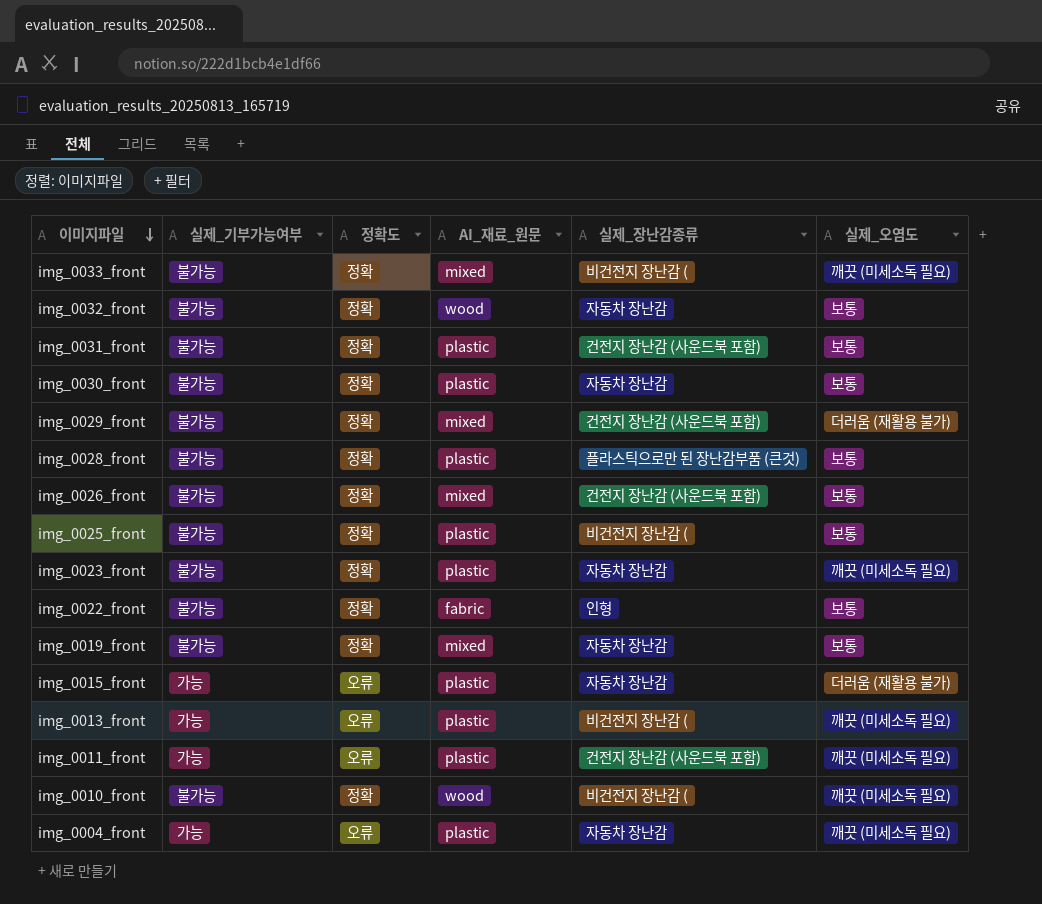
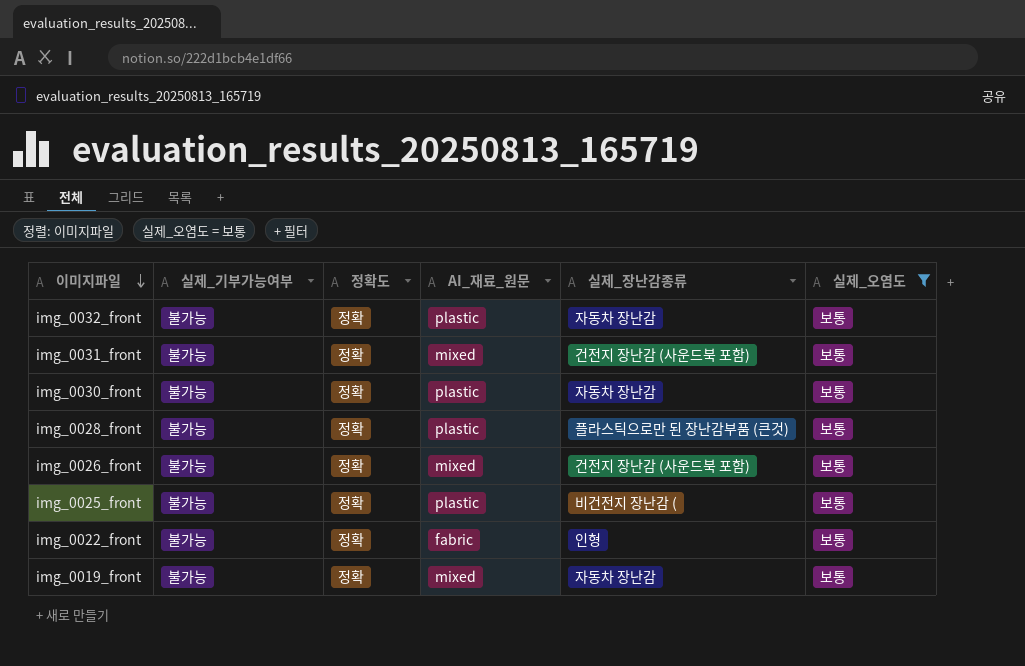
filter: none -> 실제_오염도 = 보통
img_0032_front | AI_재료_원문: wood -> plastic
img_0031_front | AI_재료_원문: plastic -> mixed

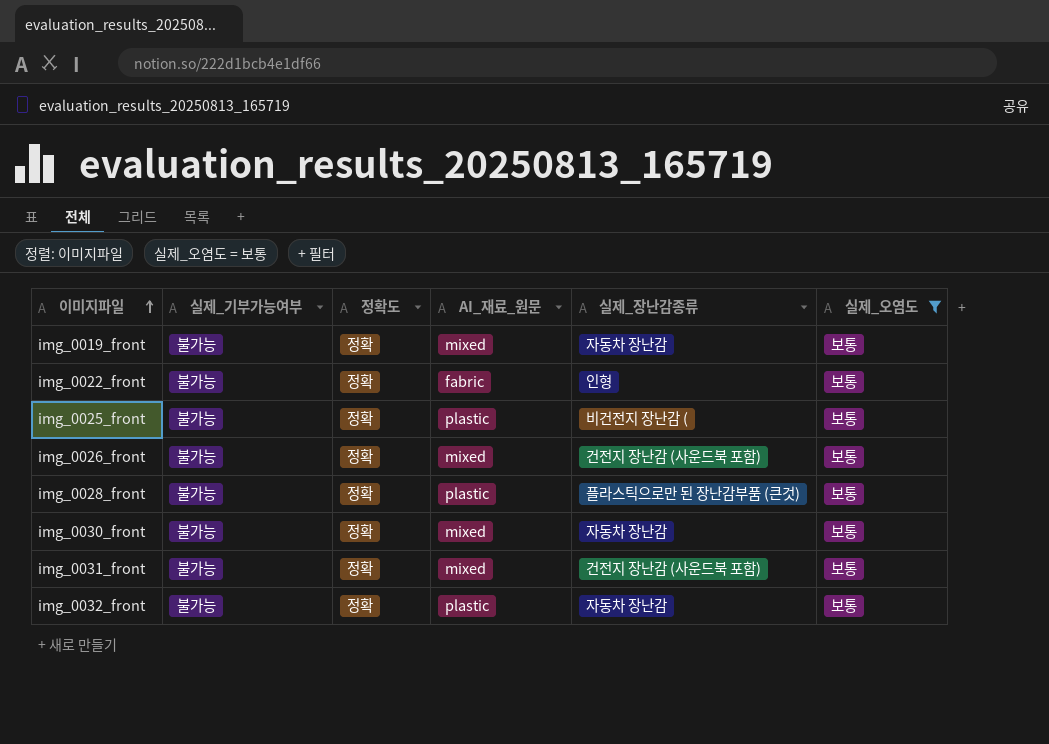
row order: 이미지파일 descending -> 이미지파일 ascending
img_0030_front | AI_재료_원문: plastic -> mixed

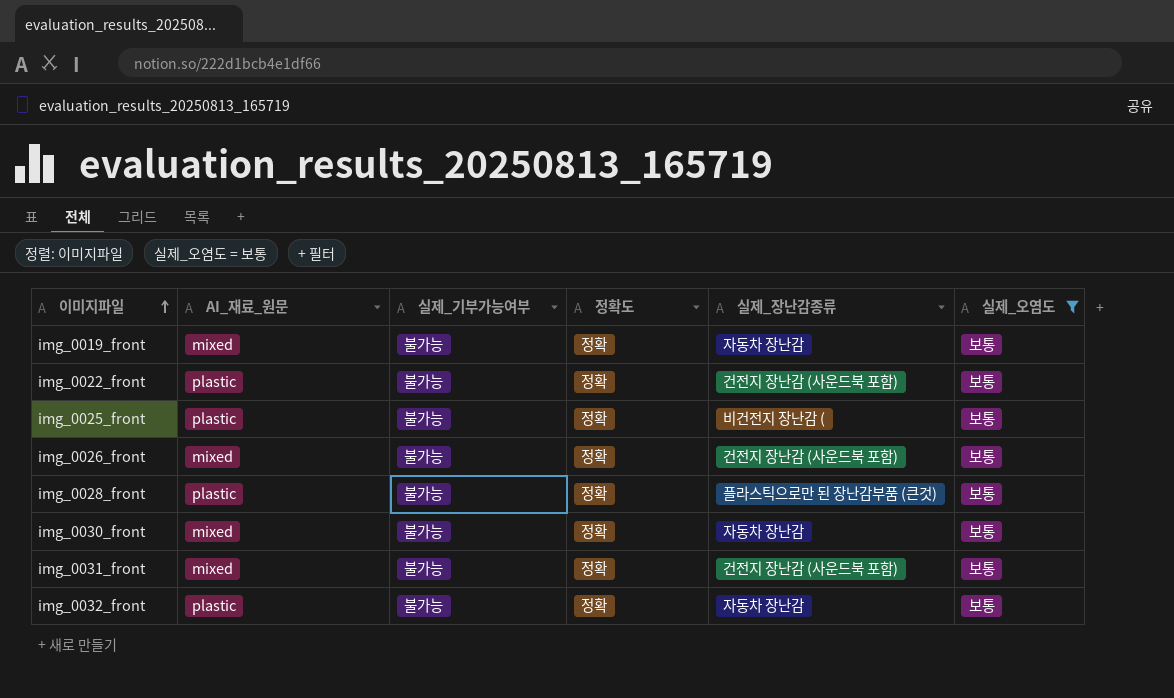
column AI_재료_원문 | position: 4 -> 2
img_0022_front | AI_재료_원문: fabric -> plastic
img_0022_front | 실제_장난감종류: 인형 -> 건전지 장난감 (사운드북 포함)

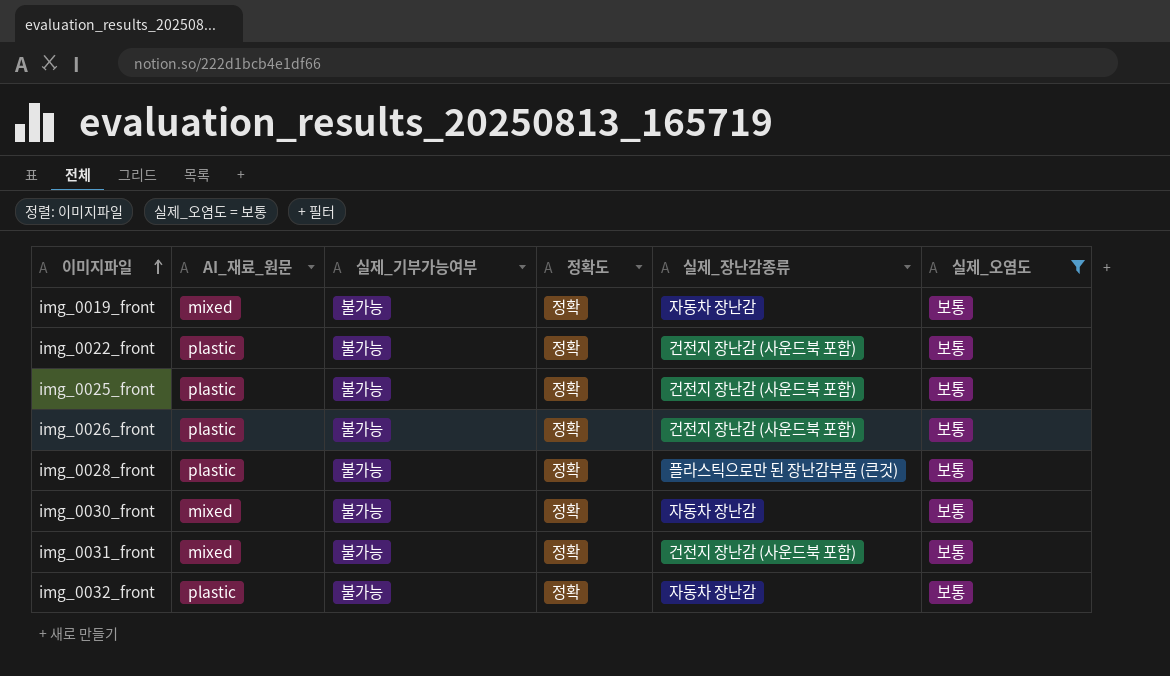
img_0025_front | 실제_장난감종류: 비건전지 장난감 ( -> 건전지 장난감 (사운드북 포함)
img_0026_front | AI_재료_원문: mixed -> plastic

